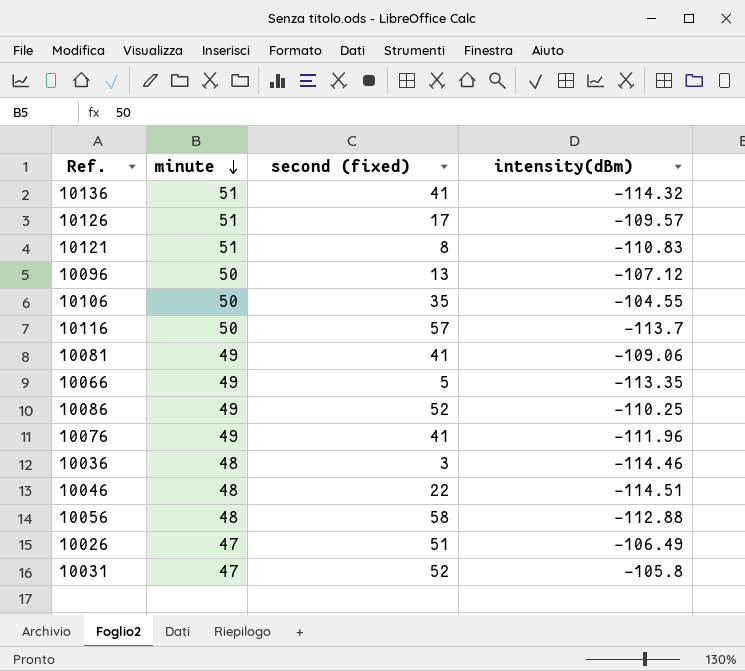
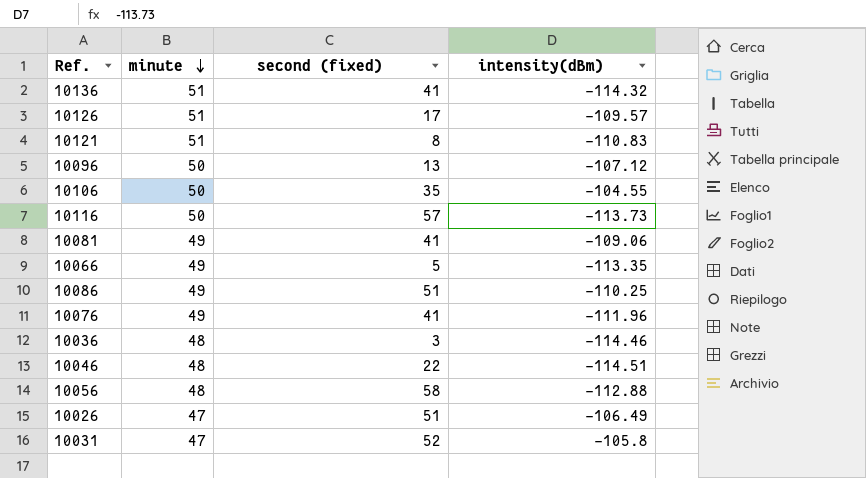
10116 | intensity(dBm): -113.7 -> -113.73
10086 | second (fixed): 52 -> 51

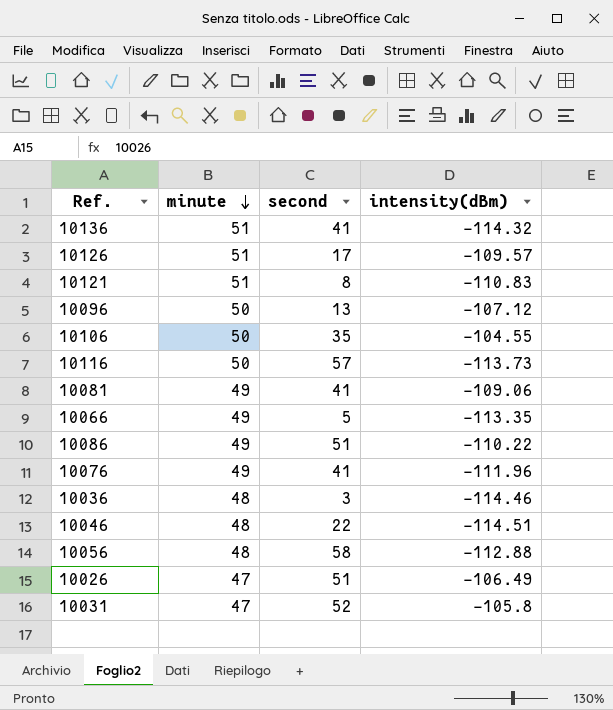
column name: second (fixed) -> second
10086 | intensity(dBm): -110.25 -> -110.22

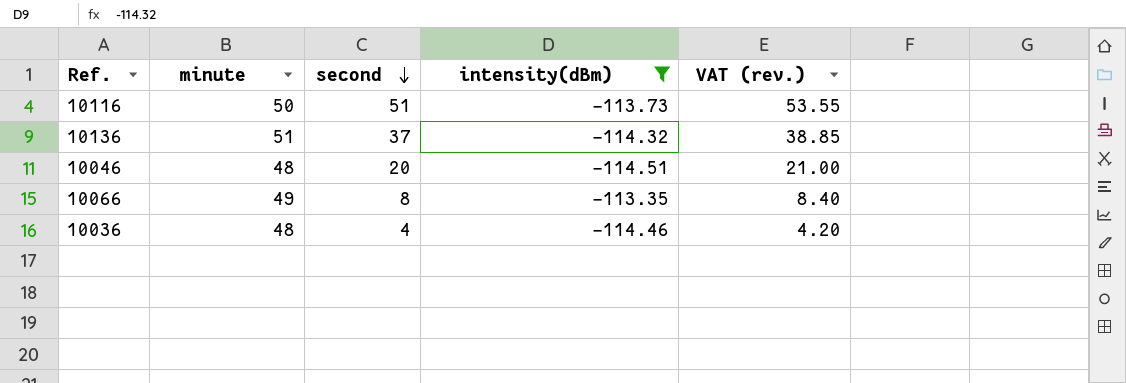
filter: none -> intensity(dBm) <= -113.35
row order: minute descending -> second descending
column VAT (rev.) | formula: none -> [second] * 1.05
10116 | second: 57 -> 51
10136 | second: 41 -> 37
10046 | second: 22 -> 20
10066 | second: 5 -> 8
10036 | second: 3 -> 4

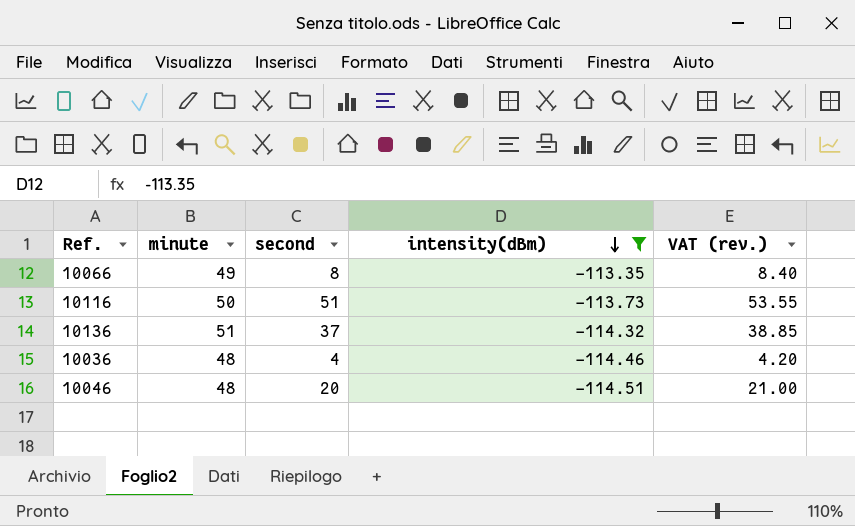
row order: second descending -> intensity(dBm) descending

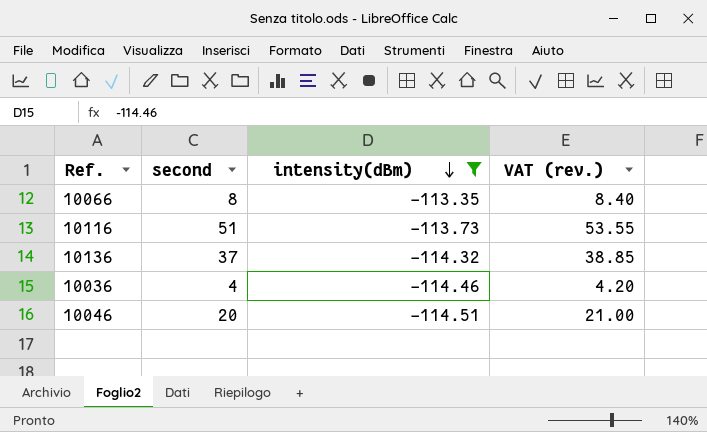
column minute | position: 2 -> none

